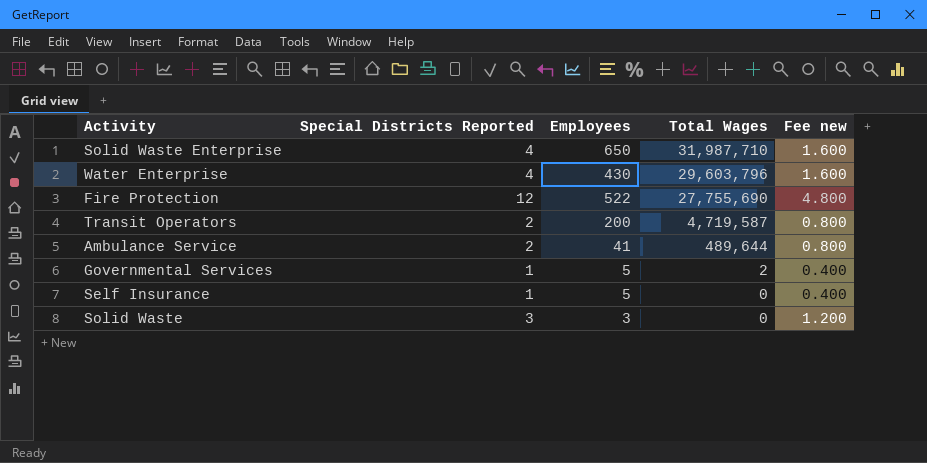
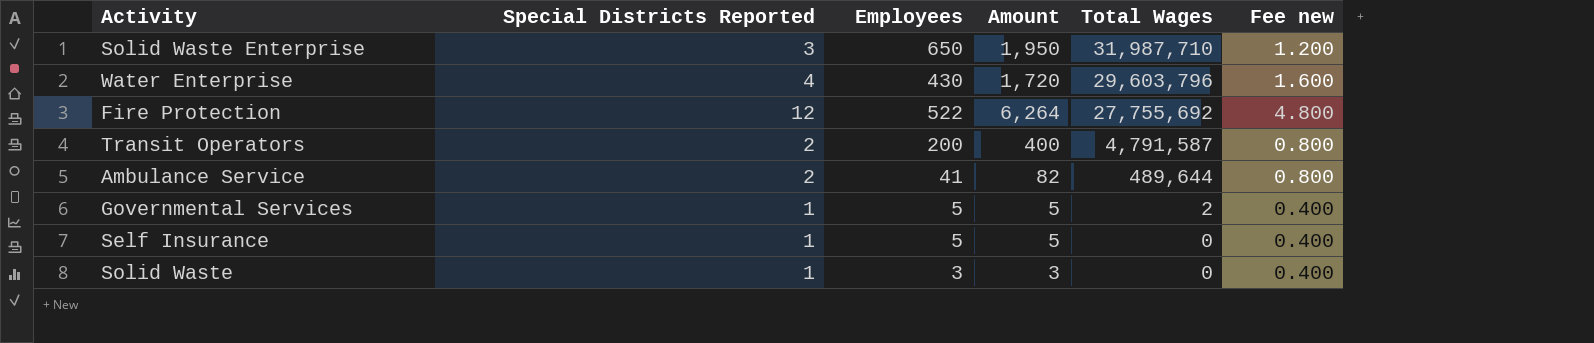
column Amount | formula: none -> [Special Districts Reported] * [Employees]
Solid Waste Enterprise | Special Districts Reported: 4 -> 3
Solid Waste Enterprise | Fee new: 1.600 -> 1.200
Fire Protection | Total Wages: 27,755,690 -> 27,755,692
Transit Operators | Total Wages: 4,719,587 -> 4,791,587
Solid Waste | Special Districts Reported: 3 -> 1
Solid Waste | Fee new: 1.200 -> 0.400

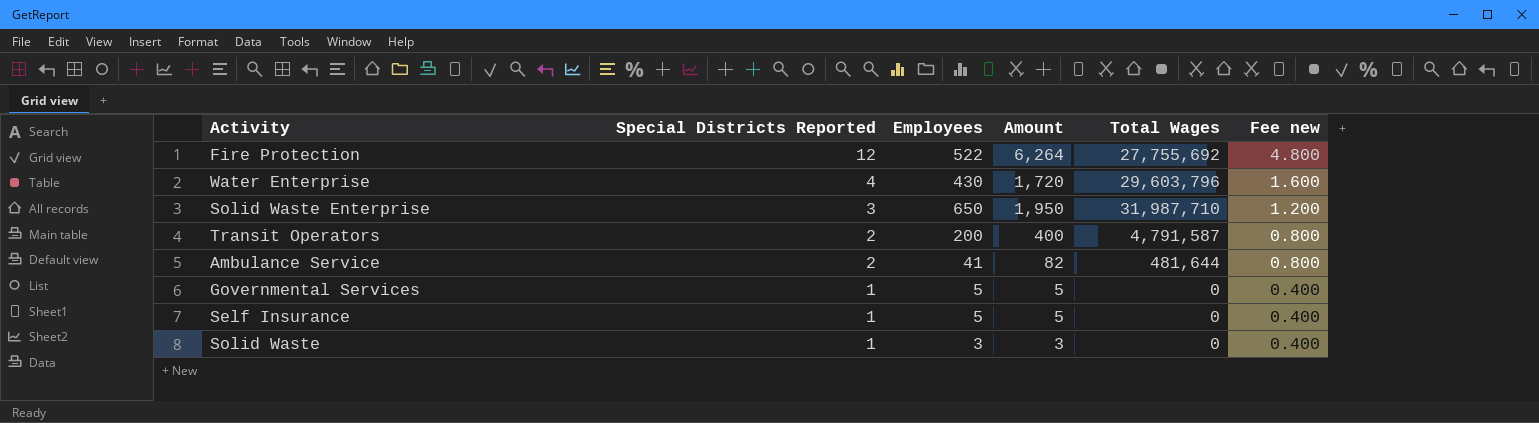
row order: Total Wages descending -> Special Districts Reported descending
Ambulance Service | Total Wages: 489,644 -> 481,644
Governmental Services | Total Wages: 2 -> 0

